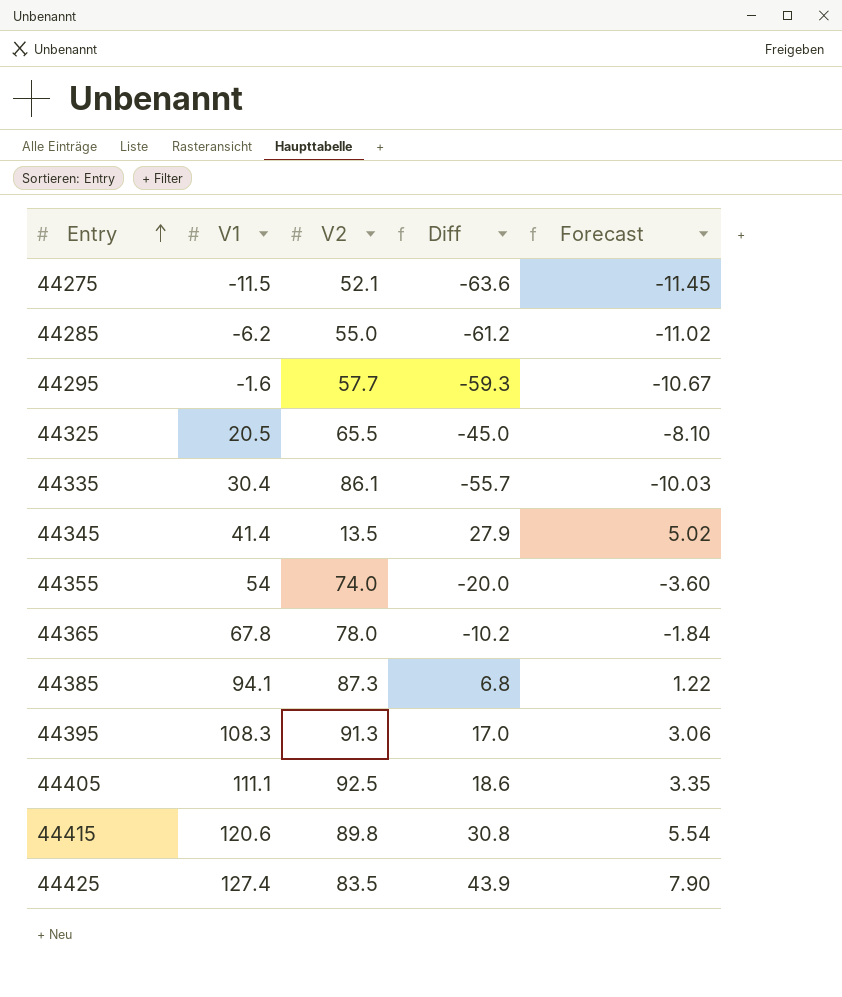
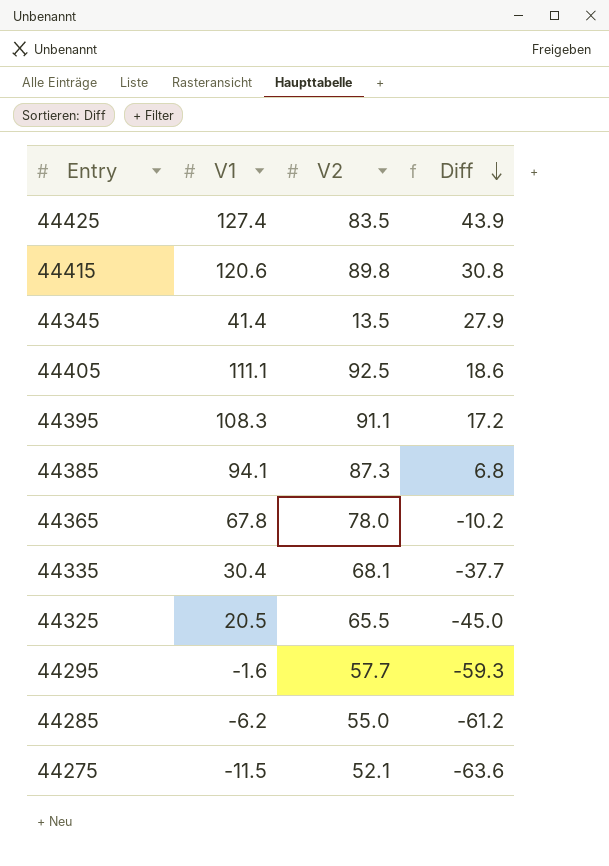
row order: Entry ascending -> Diff descending
column Forecast | formula: [Diff] * 0.18 -> none
row 44355: 54 | 74.0 | -20.0 | -3.60 -> none
44395 | V2: 91.3 -> 91.1
44395 | Diff: 17.0 -> 17.2
44335 | V2: 86.1 -> 68.1
44335 | Diff: -55.7 -> -37.7

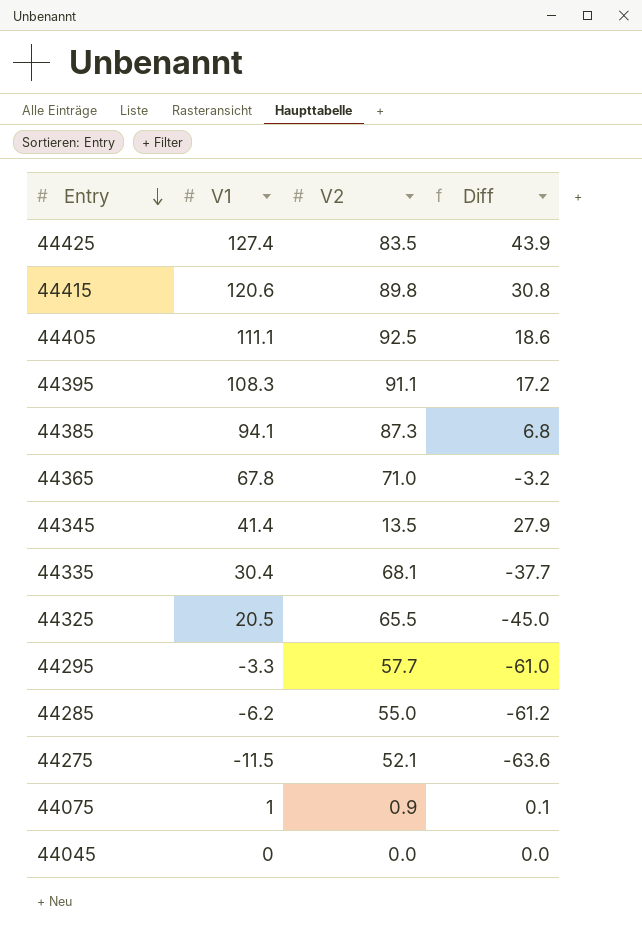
row order: Diff descending -> Entry descending
44365 | V2: 78.0 -> 71.0
44365 | Diff: -10.2 -> -3.2
44295 | V1: -1.6 -> -3.3
44295 | Diff: -59.3 -> -61.0
row 44075: none -> 1 | 0.9 | 0.1
row 44045: none -> 0 | 0.0 | 0.0

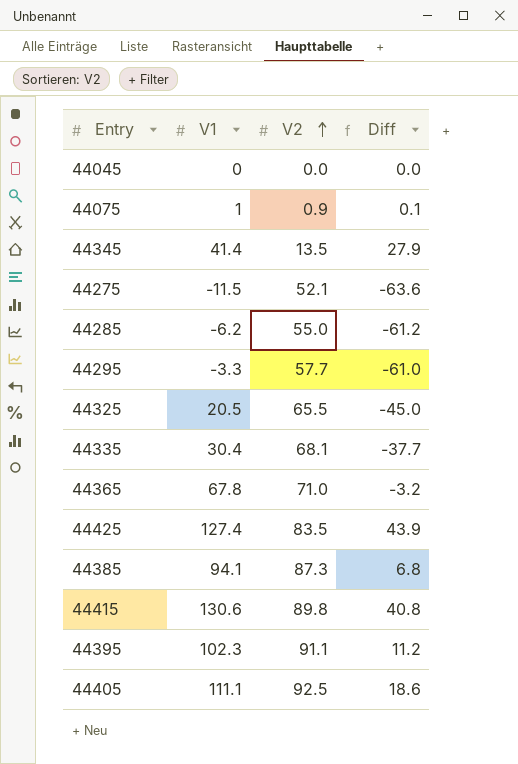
row order: Entry descending -> V2 ascending
44415 | V1: 120.6 -> 130.6
44415 | Diff: 30.8 -> 40.8
44395 | V1: 108.3 -> 102.3
44395 | Diff: 17.2 -> 11.2

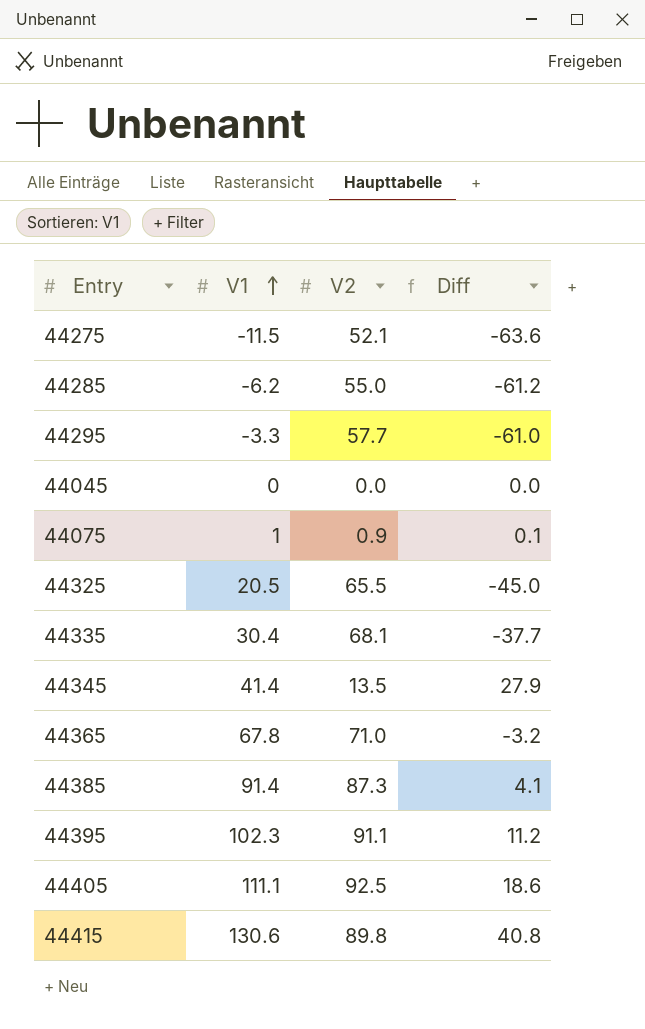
row order: V2 ascending -> V1 ascending
row 44425: 127.4 | 83.5 | 43.9 -> none
44385 | V1: 94.1 -> 91.4
44385 | Diff: 6.8 -> 4.1

